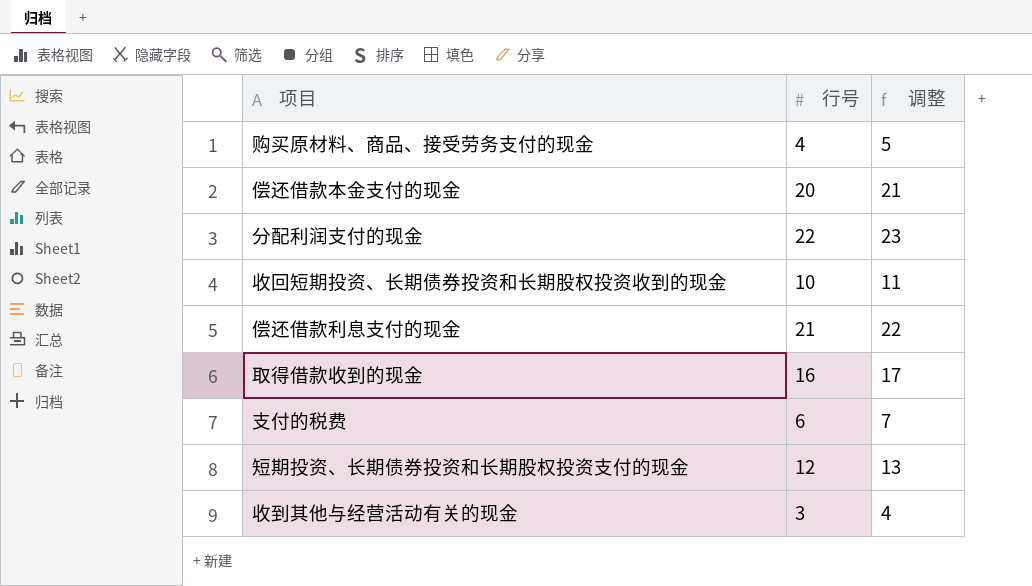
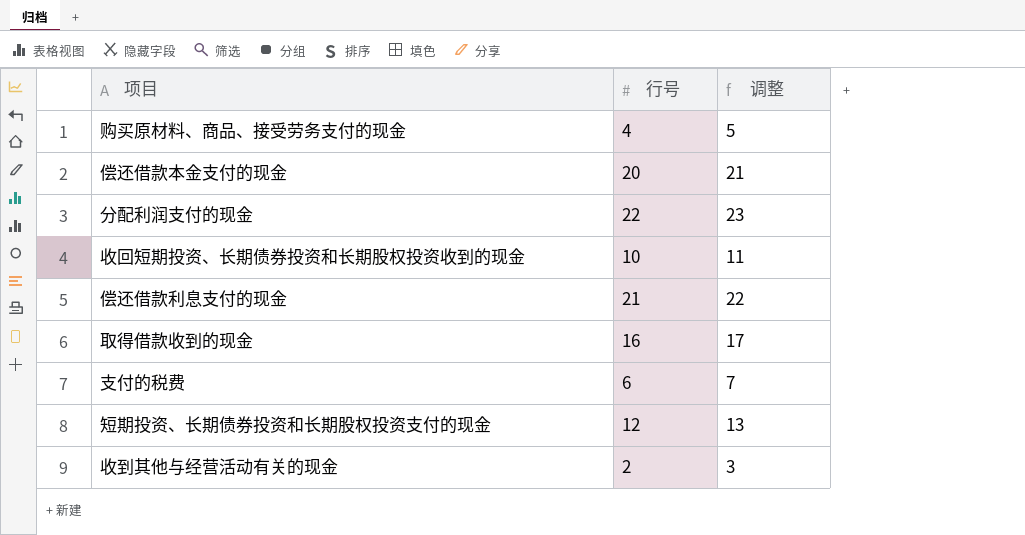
收到其他与经营活动有关的现金 | 行号: 3 -> 2
收到其他与经营活动有关的现金 | 调整: 4 -> 3

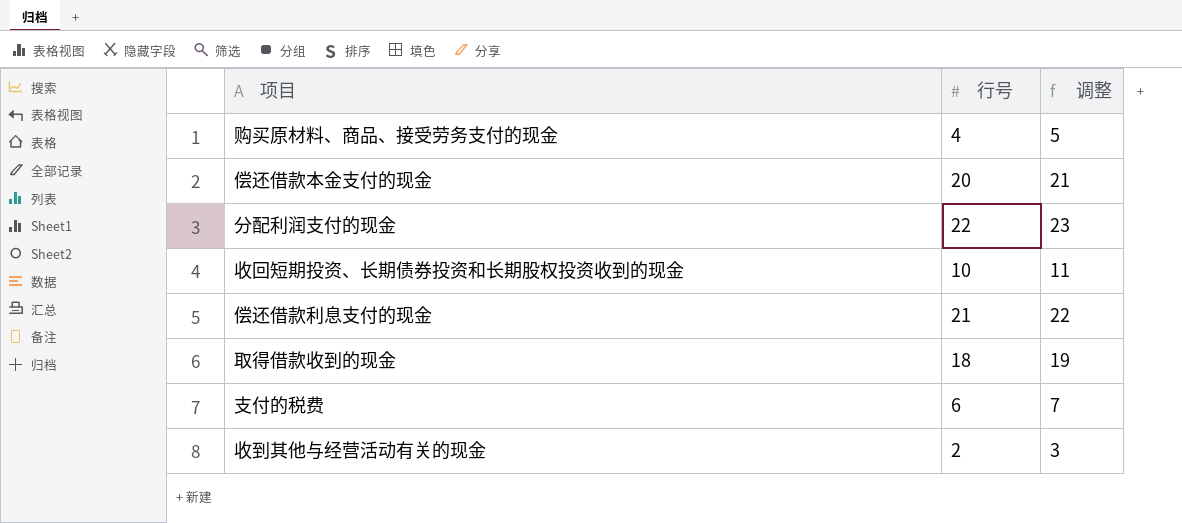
row 短期投资、长期债券投资和长期股权投资支付的现金: 12 | 13 -> none
取得借款收到的现金 | 行号: 16 -> 18
取得借款收到的现金 | 调整: 17 -> 19

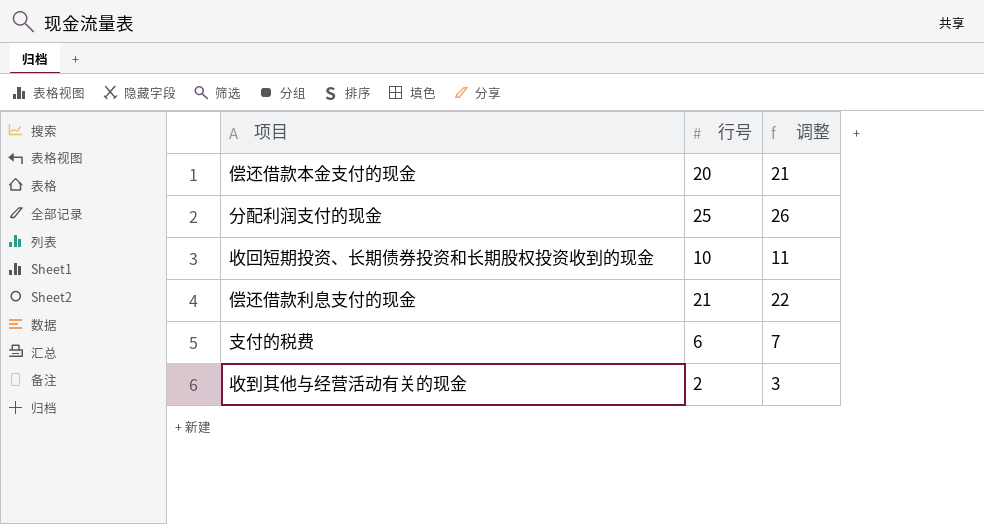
row 购买原材料、商品、接受劳务支付的现金: 4 | 5 -> none
row 取得借款收到的现金: 18 | 19 -> none
分配利润支付的现金 | 行号: 22 -> 25
分配利润支付的现金 | 调整: 23 -> 26

